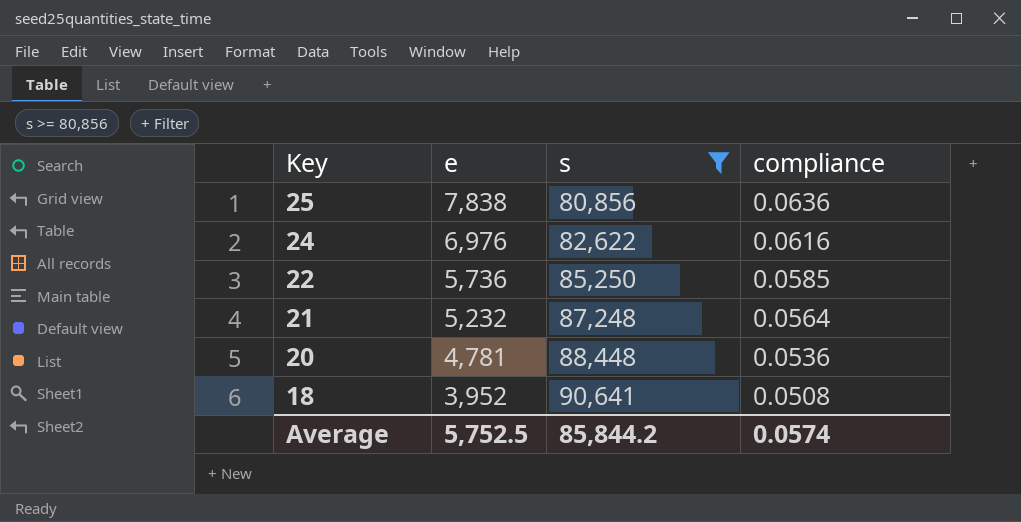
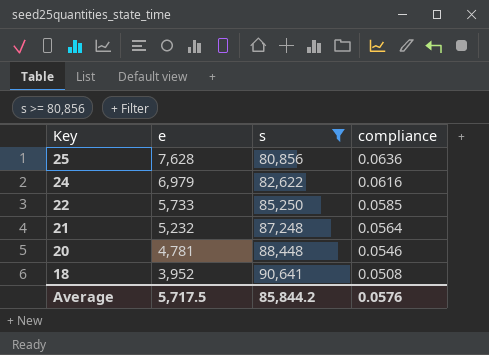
25 | e: 7,838 -> 7,628
24 | e: 6,976 -> 6,979
22 | e: 5,736 -> 5,733
20 | compliance: 0.0536 -> 0.0546
Average | e: 5,752.5 -> 5,717.5
Average | compliance: 0.0574 -> 0.0576

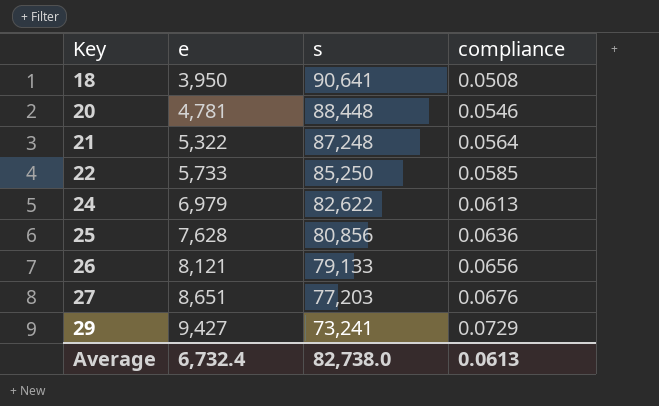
filter: s >= 80,856 -> none
row order: Key descending -> Key ascending
18 | e: 3,952 -> 3,950
21 | e: 5,232 -> 5,322
24 | compliance: 0.0616 -> 0.0613
Average | e: 5,717.5 -> 6,732.4
Average | s: 85,844.2 -> 82,738.0
Average | compliance: 0.0576 -> 0.0613

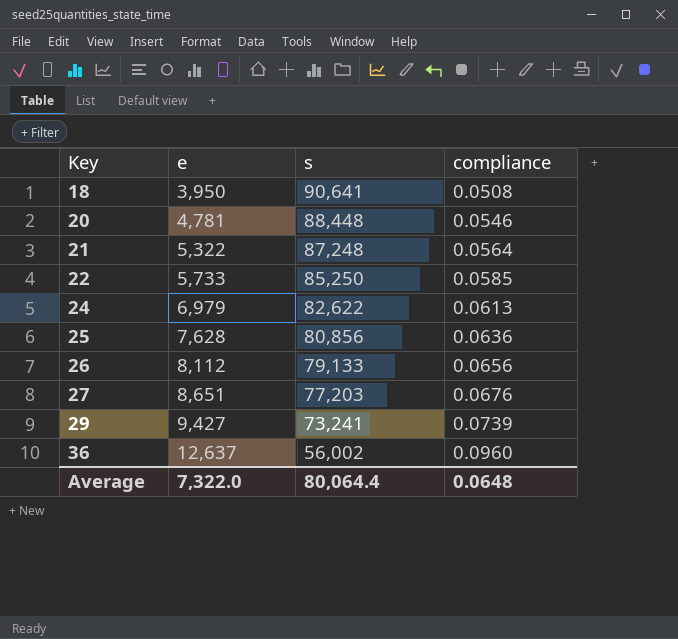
26 | e: 8,121 -> 8,112
29 | compliance: 0.0729 -> 0.0739
row 36: none -> 12,637 | 56,002 | 0.0960
Average | e: 6,732.4 -> 7,322.0
Average | s: 82,738.0 -> 80,064.4
Average | compliance: 0.0613 -> 0.0648

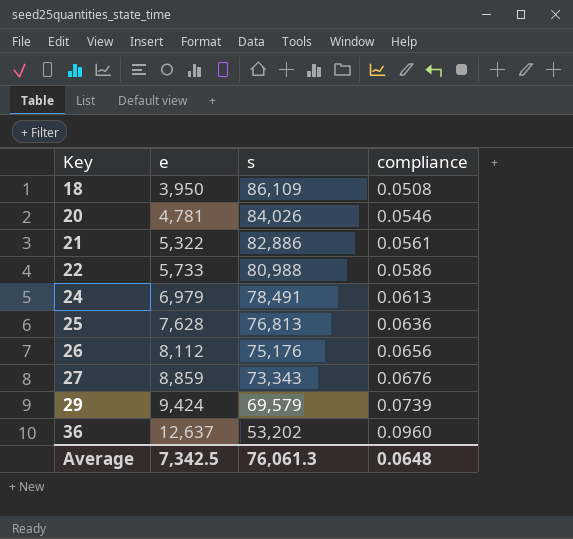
18 | s: 90,641 -> 86,109
20 | s: 88,448 -> 84,026
21 | s: 87,248 -> 82,886
21 | compliance: 0.0564 -> 0.0561
22 | s: 85,250 -> 80,988
22 | compliance: 0.0585 -> 0.0586
24 | s: 82,622 -> 78,491
25 | s: 80,856 -> 76,813
26 | s: 79,133 -> 75,176
27 | e: 8,651 -> 8,859
27 | s: 77,203 -> 73,343
29 | e: 9,427 -> 9,424
29 | s: 73,241 -> 69,579
36 | s: 56,002 -> 53,202
Average | e: 7,322.0 -> 7,342.5
Average | s: 80,064.4 -> 76,061.3

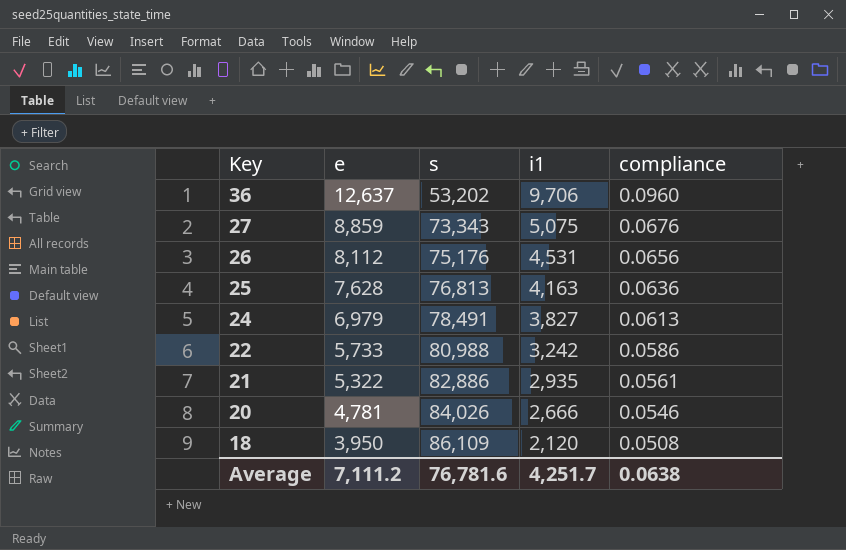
row order: Key ascending -> Key descending
column i1 | position: none -> 4
row 29: 9,424 | 69,579 | 0.0739 -> none
Average | e: 7,342.5 -> 7,111.2
Average | s: 76,061.3 -> 76,781.6
Average | compliance: 0.0648 -> 0.0638

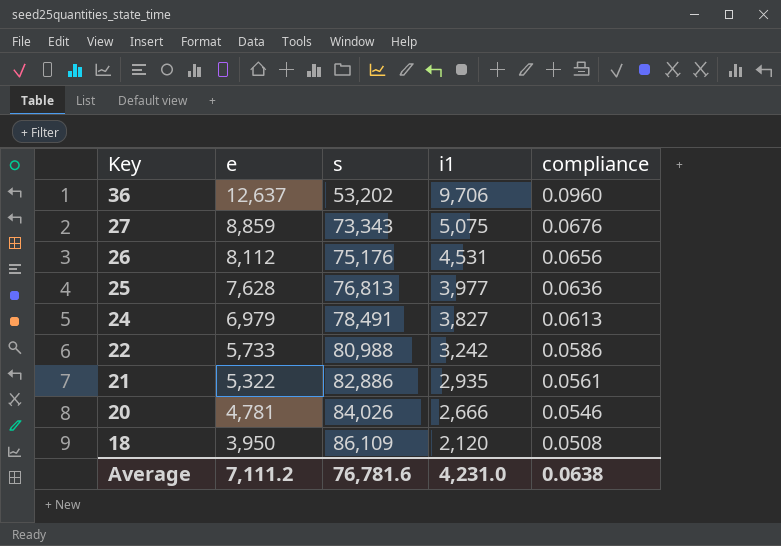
25 | i1: 4,163 -> 3,977
Average | i1: 4,251.7 -> 4,231.0

